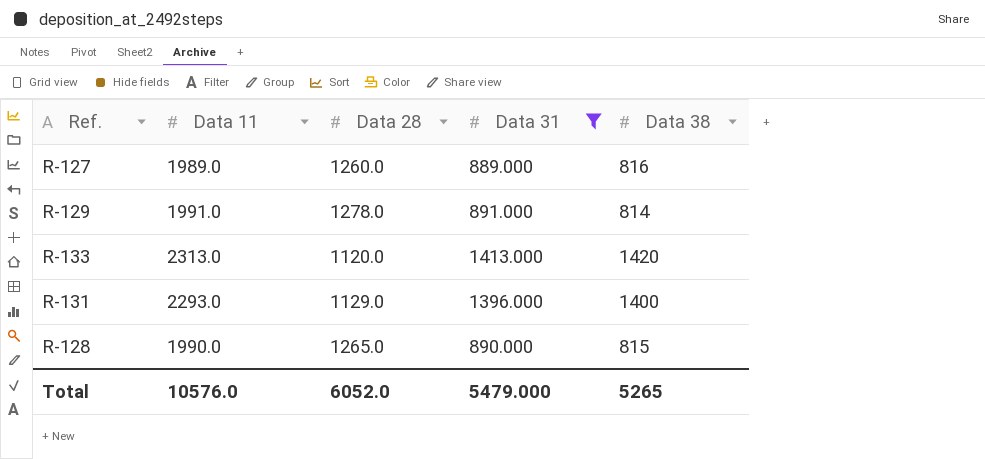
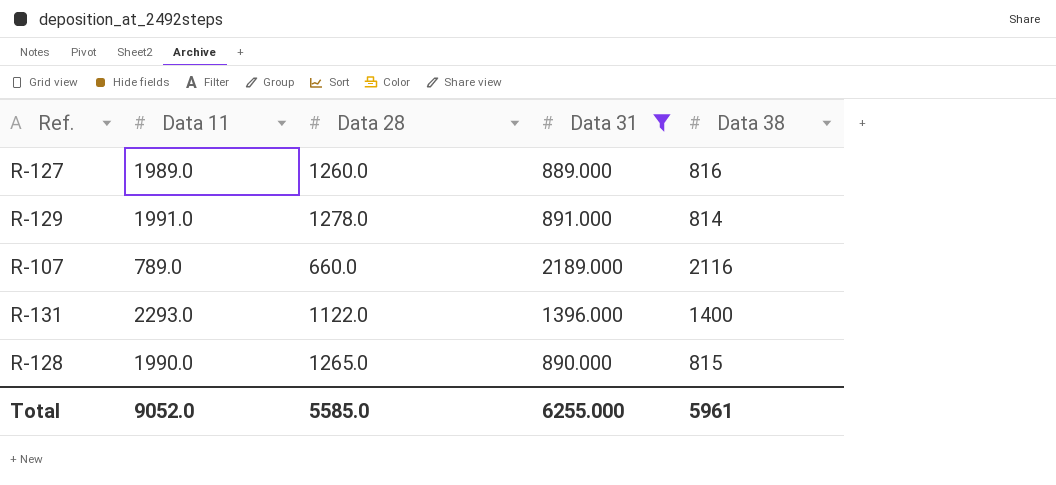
row R-133: 2313.0 | 1120.0 | 1413.000 | 1420 -> none
row R-107: none -> 789.0 | 660.0 | 2189.000 | 2116
R-131 | Data 28: 1129.0 -> 1122.0
Total | Data 11: 10576.0 -> 9052.0
Total | Data 28: 6052.0 -> 5585.0
Total | Data 31: 5479.000 -> 6255.000
Total | Data 38: 5265 -> 5961

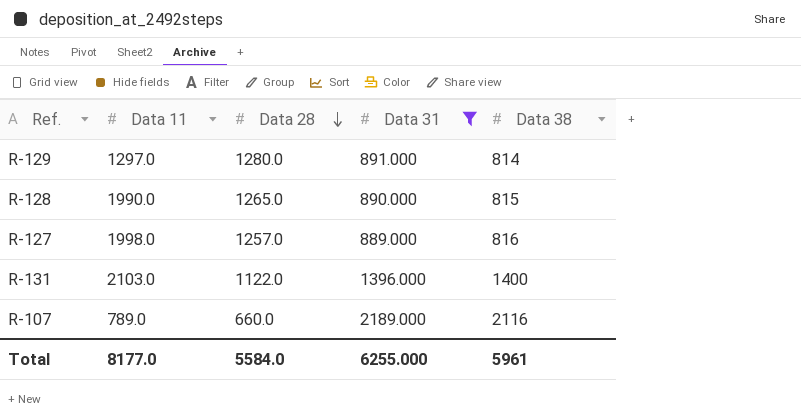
row order: none -> Data 28 descending
R-129 | Data 11: 1991.0 -> 1297.0
R-129 | Data 28: 1278.0 -> 1280.0
R-127 | Data 11: 1989.0 -> 1998.0
R-127 | Data 28: 1260.0 -> 1257.0
R-131 | Data 11: 2293.0 -> 2103.0
Total | Data 11: 9052.0 -> 8177.0
Total | Data 28: 5585.0 -> 5584.0

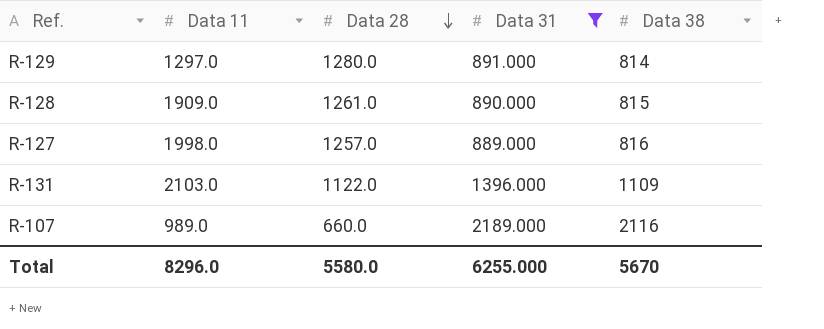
R-128 | Data 11: 1990.0 -> 1909.0
R-128 | Data 28: 1265.0 -> 1261.0
R-131 | Data 38: 1400 -> 1109
R-107 | Data 11: 789.0 -> 989.0
Total | Data 11: 8177.0 -> 8296.0
Total | Data 28: 5584.0 -> 5580.0
Total | Data 38: 5961 -> 5670

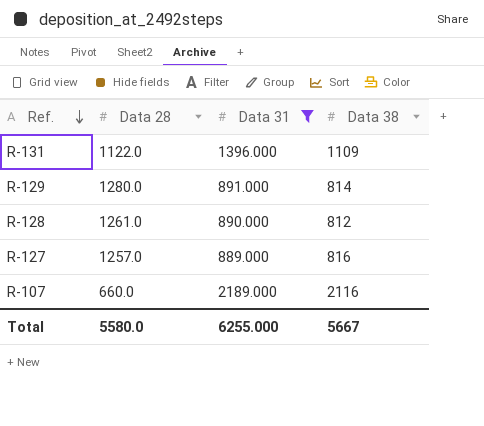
row order: Data 28 descending -> Ref. descending
column Data 11 | position: 2 -> none
R-128 | Data 38: 815 -> 812
Total | Data 38: 5670 -> 5667

